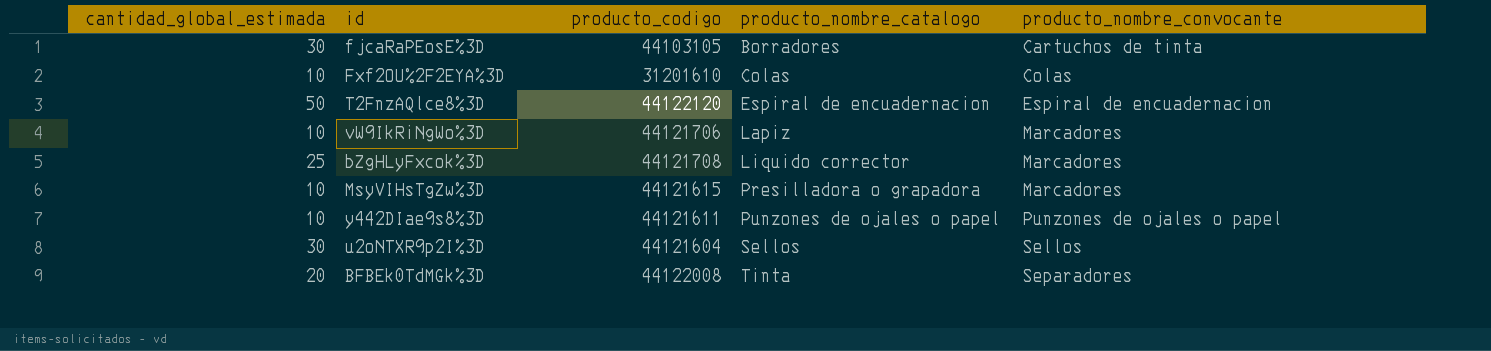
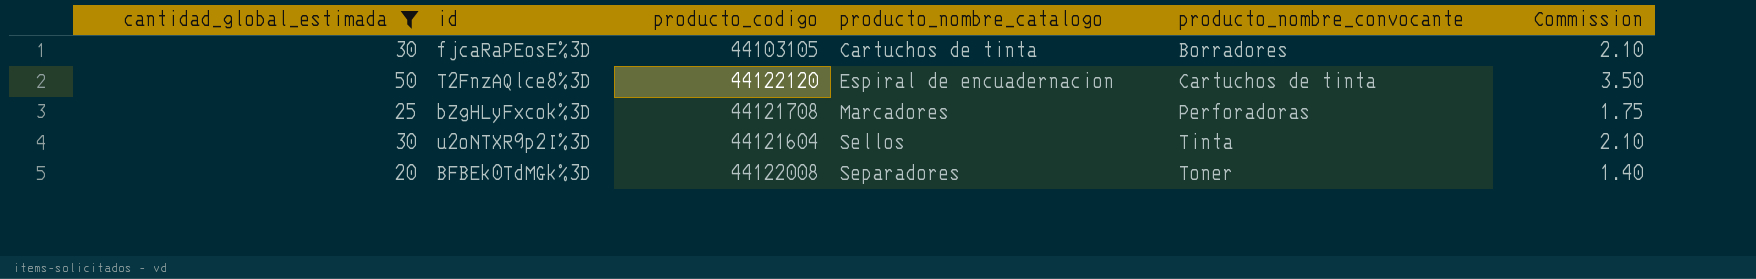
filter: none -> cantidad_global_estimada != 10
column Commission | formula: none -> [cantidad_global_estimada] * 0.07
fjcaRaPEosE%3D | producto_nombre_catalogo: Borradores -> Cartuchos de tinta
fjcaRaPEosE%3D | producto_nombre_convocante: Cartuchos de tinta -> Borradores
T2FnzAQlce8%3D | producto_nombre_convocante: Espiral de encuadernacion -> Cartuchos de tinta
bZgHLyFxcok%3D | producto_nombre_catalogo: Liquido corrector -> Marcadores
bZgHLyFxcok%3D | producto_nombre_convocante: Marcadores -> Perforadoras
u2oNTXR9p2I%3D | producto_nombre_convocante: Sellos -> Tinta
BFBEk0TdMGk%3D | producto_nombre_catalogo: Tinta -> Separadores
BFBEk0TdMGk%3D | producto_nombre_convocante: Separadores -> Toner

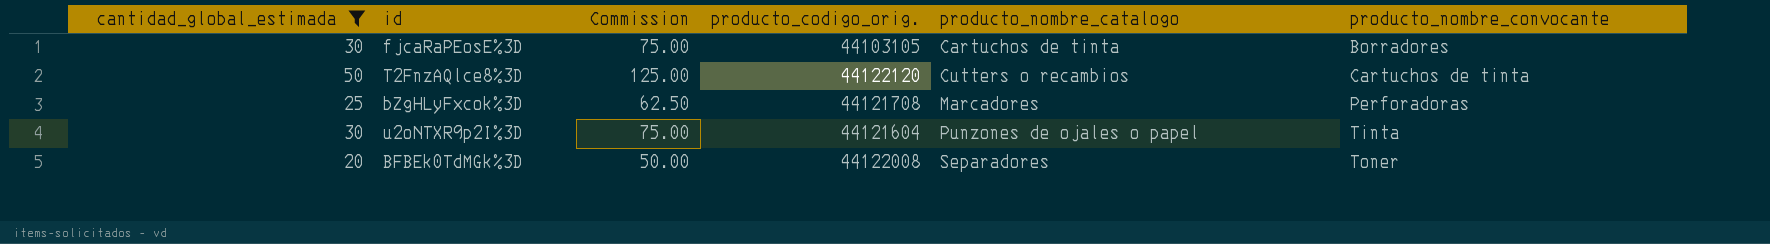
column Commission | formula: [cantidad_global_estimada] * 0.07 -> [cantidad_global_estimada] * 2.5
column Commission | position: 6 -> 3
column name: producto_codigo -> producto_codigo_orig.
T2FnzAQlce8%3D | producto_nombre_catalogo: Espiral de encuadernacion -> Cutters o recambios
u2oNTXR9p2I%3D | producto_nombre_catalogo: Sellos -> Punzones de ojales o papel

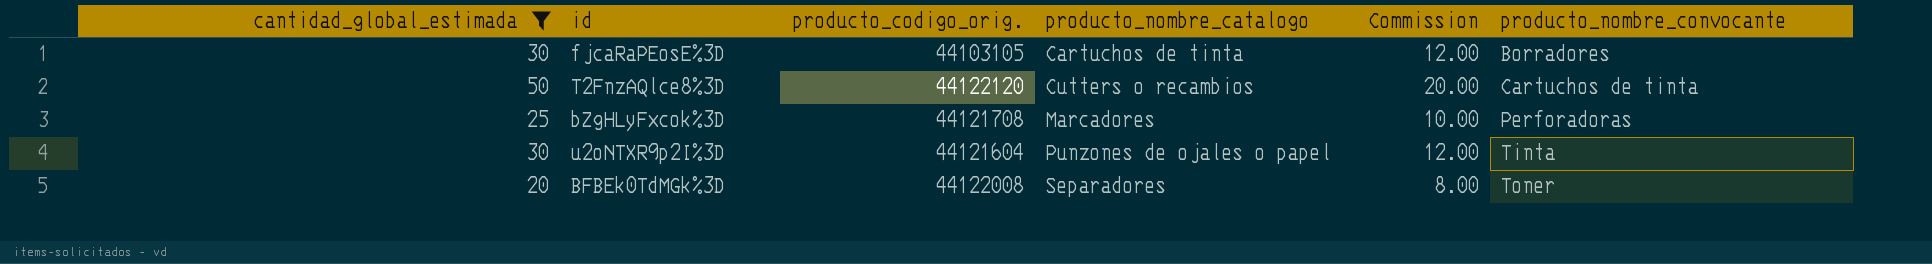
column Commission | formula: [cantidad_global_estimada] * 2.5 -> [cantidad_global_estimada] * 0.4
column Commission | position: 3 -> 5

